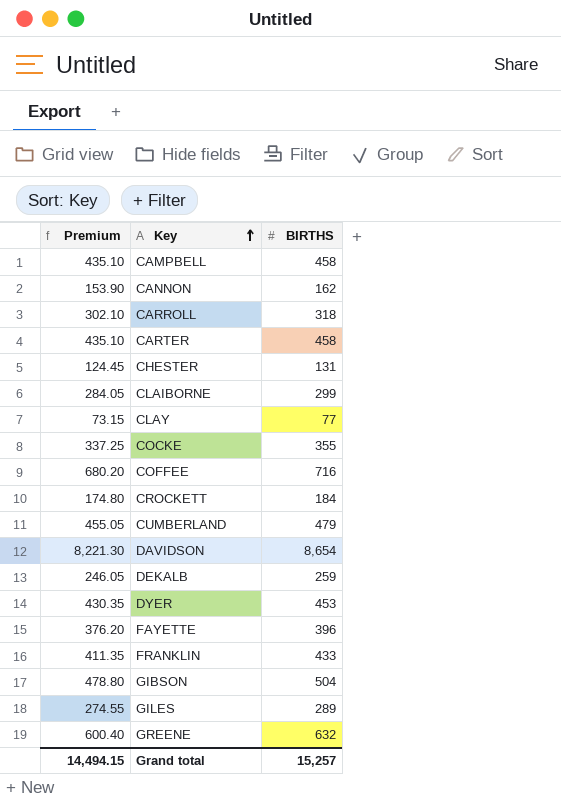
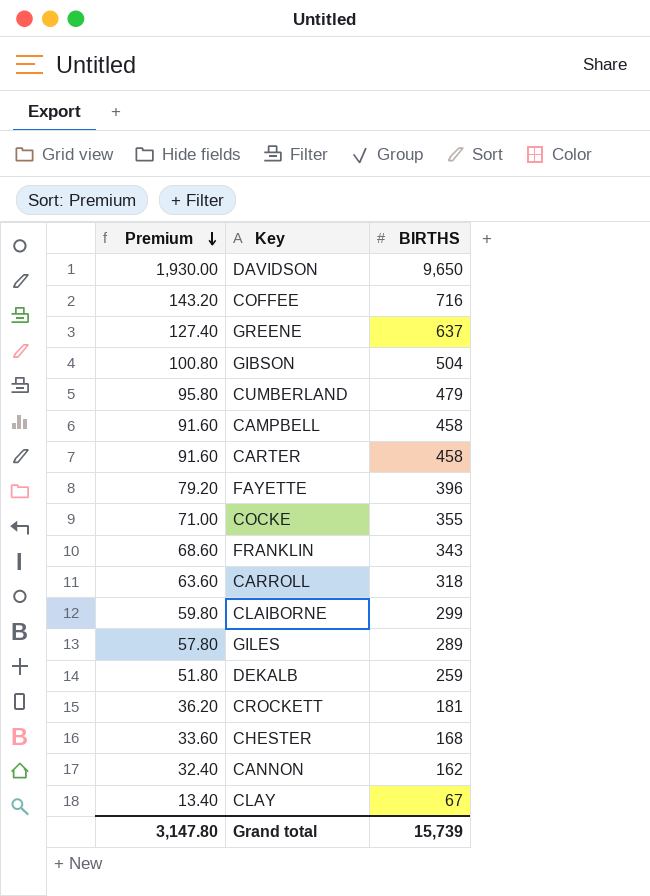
row order: Key ascending -> Premium descending
column Premium | formula: [BIRTHS] * 0.95 -> [BIRTHS] * 0.2
row DYER: 430.35 | 453 -> none
DAVIDSON | BIRTHS: 8,654 -> 9,650
GREENE | BIRTHS: 632 -> 637
FRANKLIN | BIRTHS: 433 -> 343
CROCKETT | BIRTHS: 184 -> 181
CHESTER | BIRTHS: 131 -> 168
CLAY | BIRTHS: 77 -> 67
Grand total | Premium: 14,494.15 -> 3,147.80
Grand total | BIRTHS: 15,257 -> 15,739

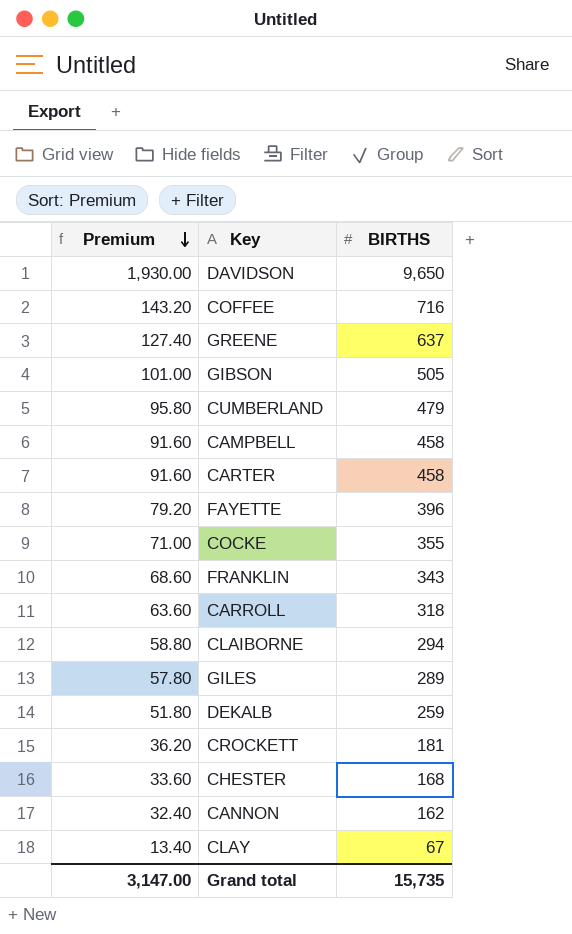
GIBSON | Premium: 100.80 -> 101.00
GIBSON | BIRTHS: 504 -> 505
CLAIBORNE | Premium: 59.80 -> 58.80
CLAIBORNE | BIRTHS: 299 -> 294
Grand total | Premium: 3,147.80 -> 3,147.00
Grand total | BIRTHS: 15,739 -> 15,735

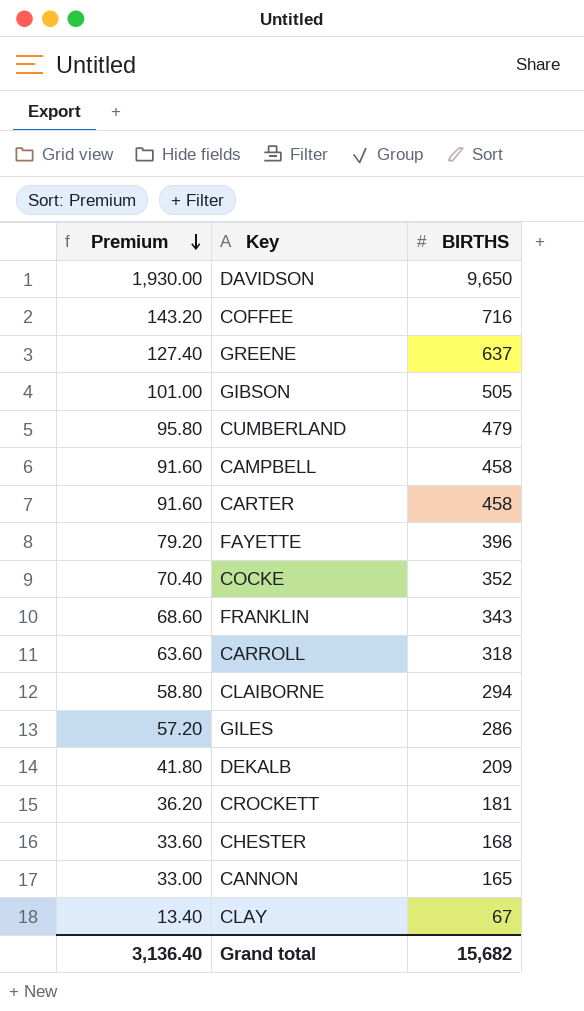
COCKE | Premium: 71.00 -> 70.40
COCKE | BIRTHS: 355 -> 352
GILES | Premium: 57.80 -> 57.20
GILES | BIRTHS: 289 -> 286
DEKALB | Premium: 51.80 -> 41.80
DEKALB | BIRTHS: 259 -> 209
CANNON | Premium: 32.40 -> 33.00
CANNON | BIRTHS: 162 -> 165
Grand total | Premium: 3,147.00 -> 3,136.40
Grand total | BIRTHS: 15,735 -> 15,682

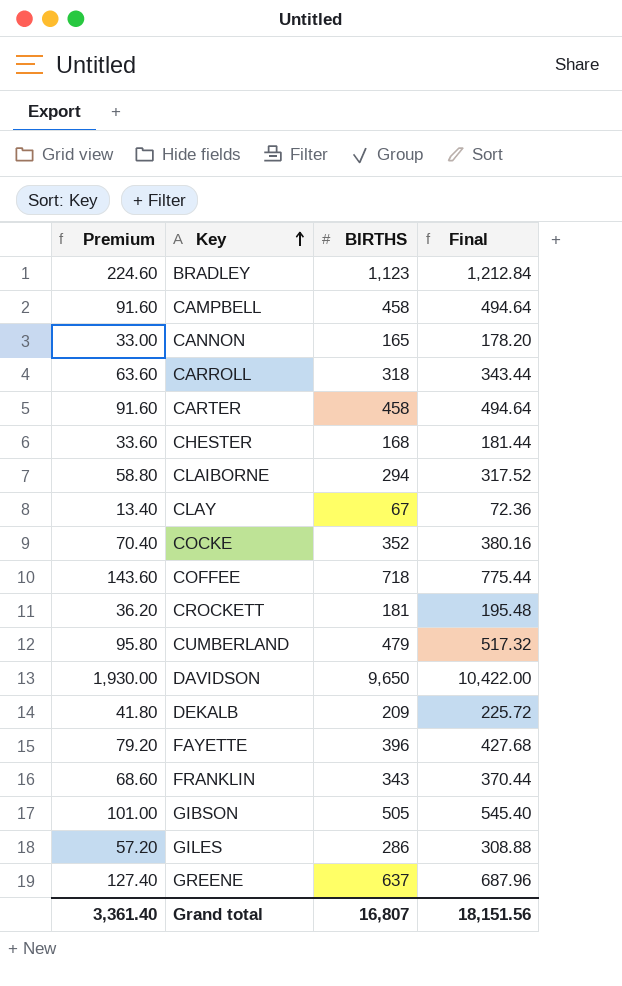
row order: Premium descending -> Key ascending
column Final | formula: none -> [BIRTHS] * 1.08
row BRADLEY: none -> 224.60 | 1,123 | 1,212.84
COFFEE | Premium: 143.20 -> 143.60
COFFEE | BIRTHS: 716 -> 718
Grand total | Premium: 3,136.40 -> 3,361.40
Grand total | BIRTHS: 15,682 -> 16,807

